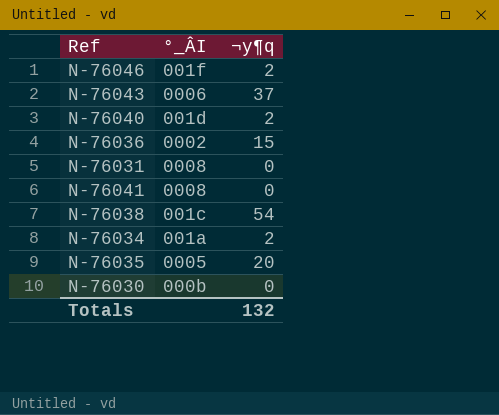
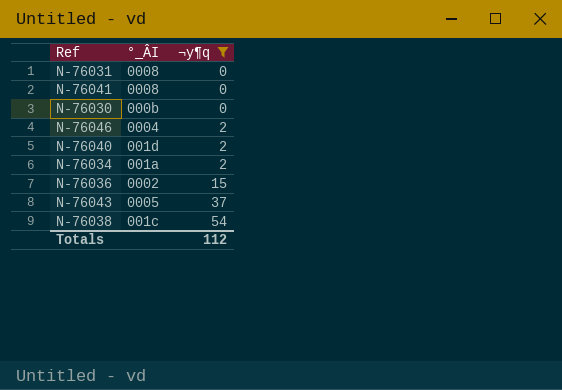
filter: none -> ¬y¶q != 20
row order: none -> ¬y¶q ascending
N-76046 | °_ÂI: 001f -> 0004
N-76043 | °_ÂI: 0006 -> 0005
Totals | ¬y¶q: 132 -> 112

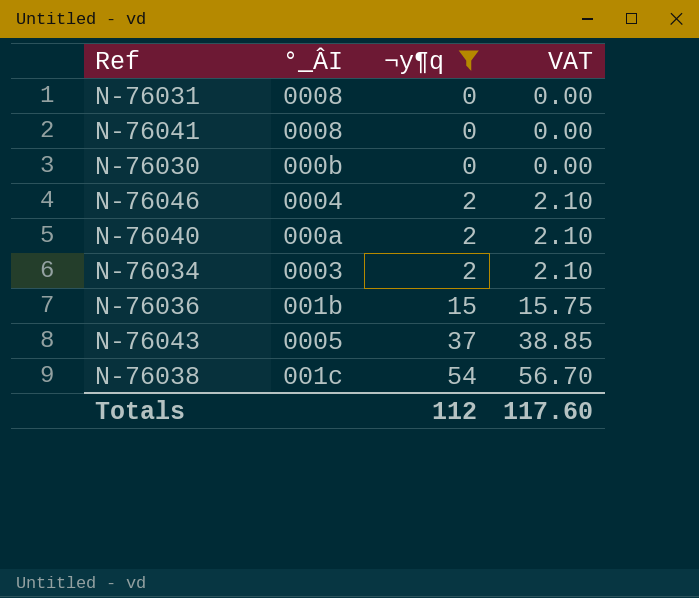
column VAT | formula: none -> [¬y¶q] * 1.05
N-76040 | °_ÂI: 001d -> 000a
N-76034 | °_ÂI: 001a -> 0003
N-76036 | °_ÂI: 0002 -> 001b

